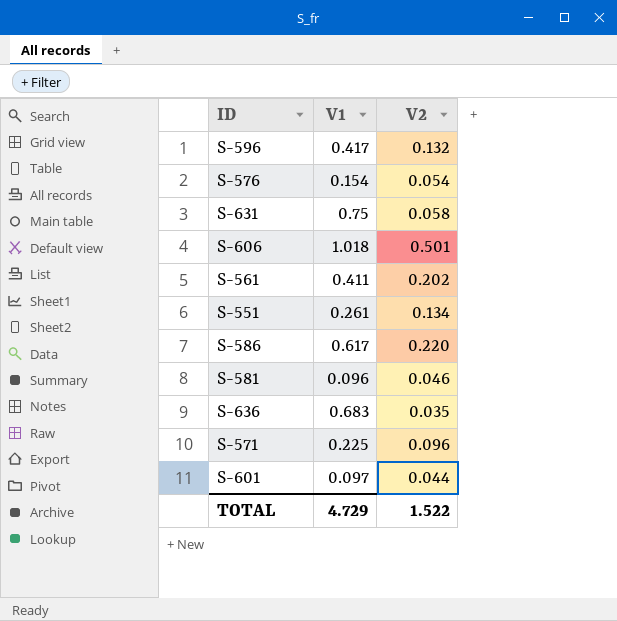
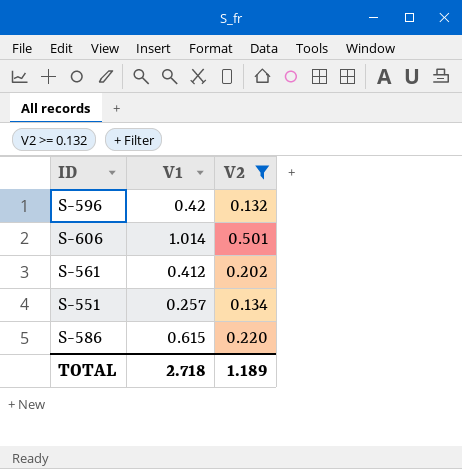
filter: none -> V2 >= 0.132
S-596 | V1: 0.417 -> 0.42
S-606 | V1: 1.018 -> 1.014
S-561 | V1: 0.411 -> 0.412
S-551 | V1: 0.261 -> 0.257
S-586 | V1: 0.617 -> 0.615
TOTAL | V1: 4.729 -> 2.718
TOTAL | V2: 1.522 -> 1.189

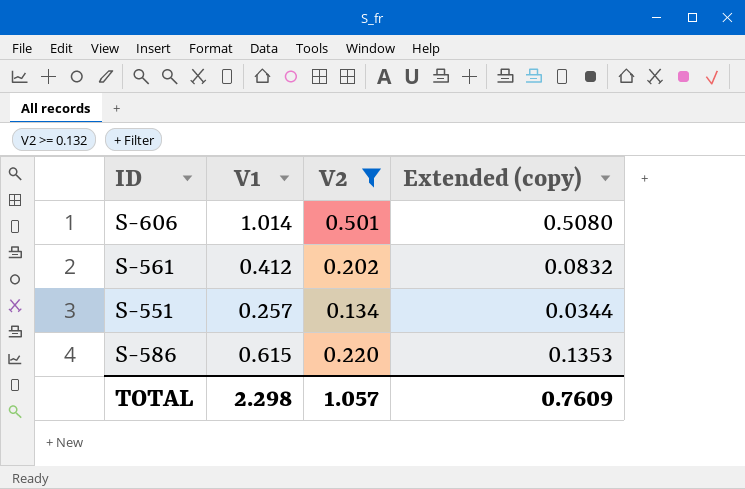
column Extended (copy) | formula: none -> [V1] * [V2]
row S-596: 0.42 | 0.132 -> none
TOTAL | V1: 2.718 -> 2.298
TOTAL | V2: 1.189 -> 1.057

